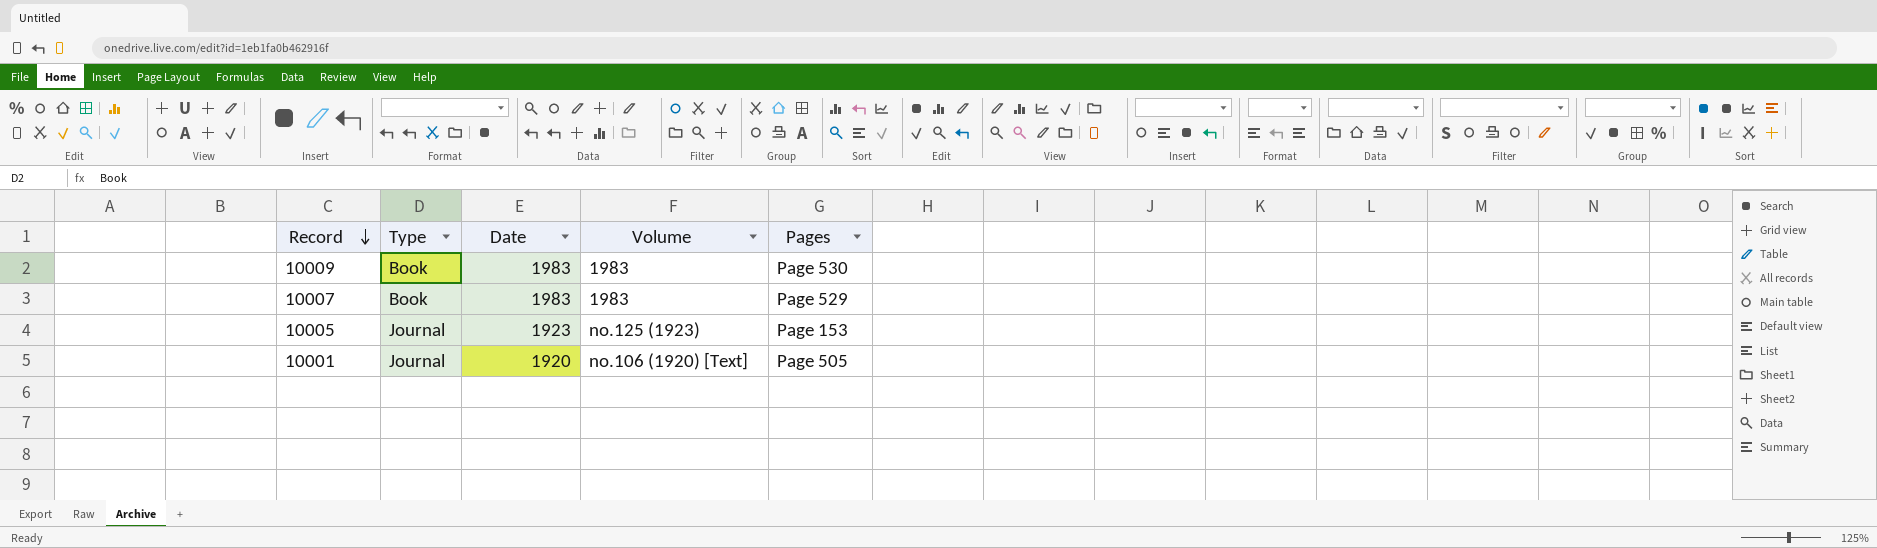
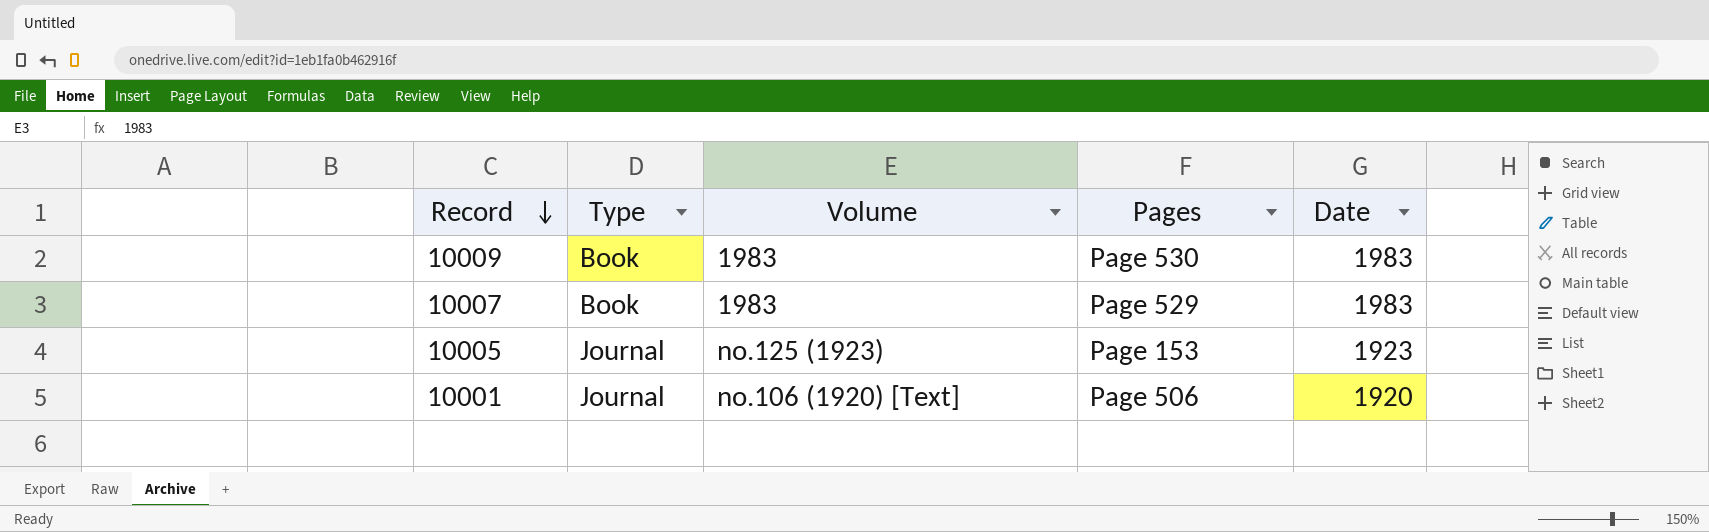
column Date | position: 3 -> 5
10001 | Pages: Page 505 -> Page 506

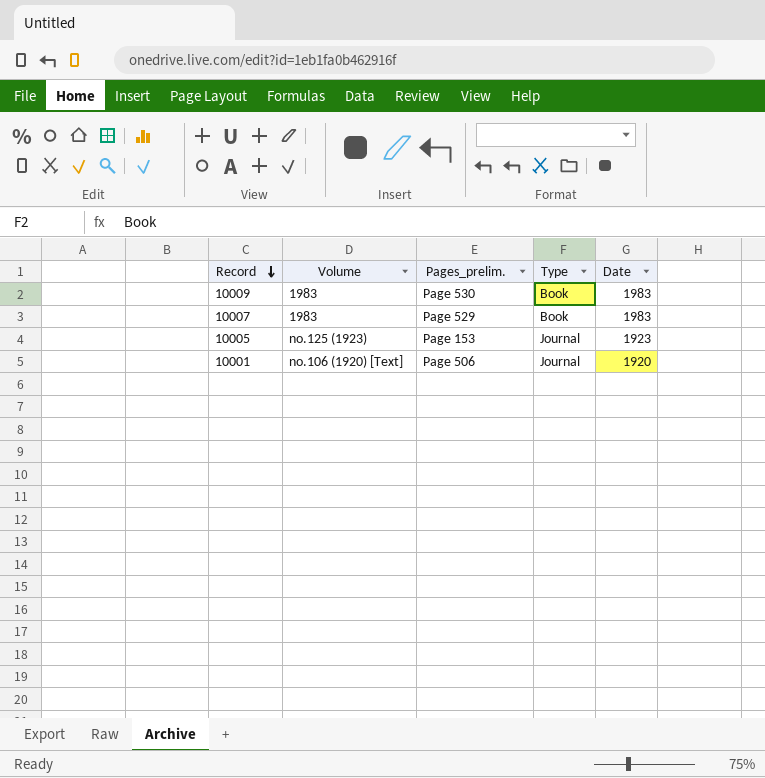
column name: Pages -> Pages_prelim.
column Type | position: 2 -> 4

